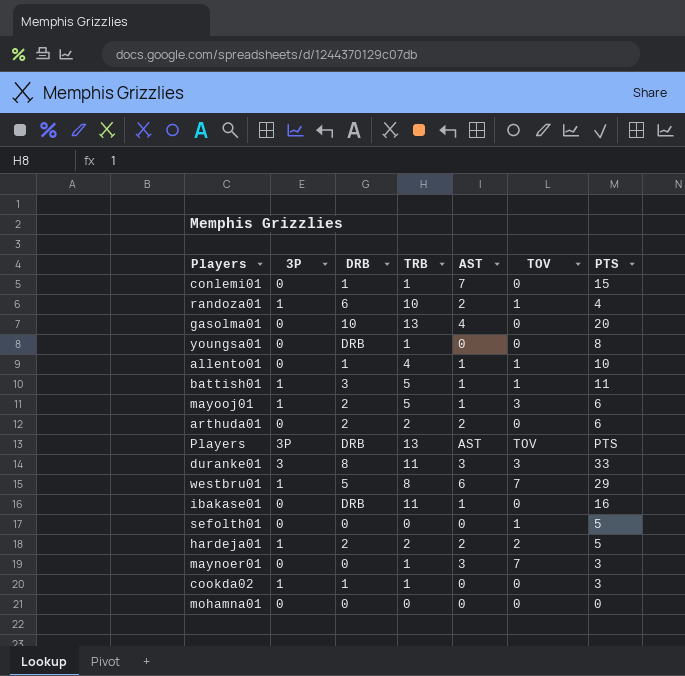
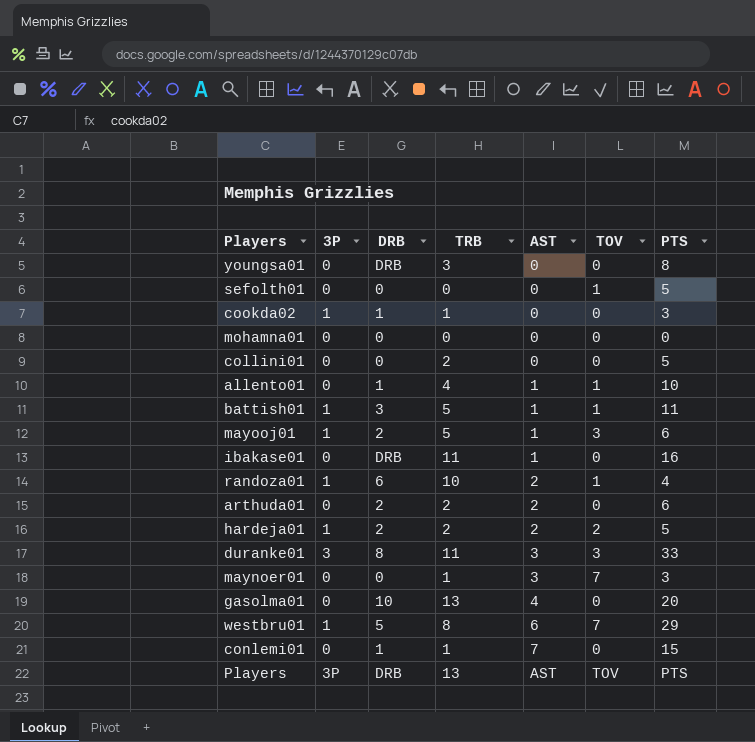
row order: none -> AST ascending
youngsa01 | TRB: 1 -> 3
row collini01: none -> 0 | 0 | 2 | 0 | 0 | 5

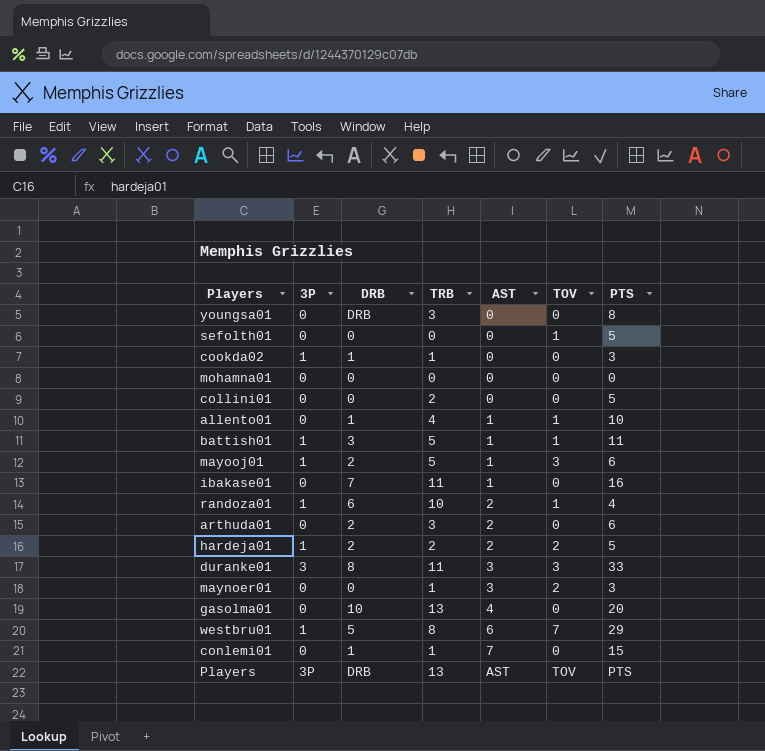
ibakase01 | DRB: DRB -> 7
arthuda01 | TRB: 2 -> 3
maynoer01 | TOV: 7 -> 2

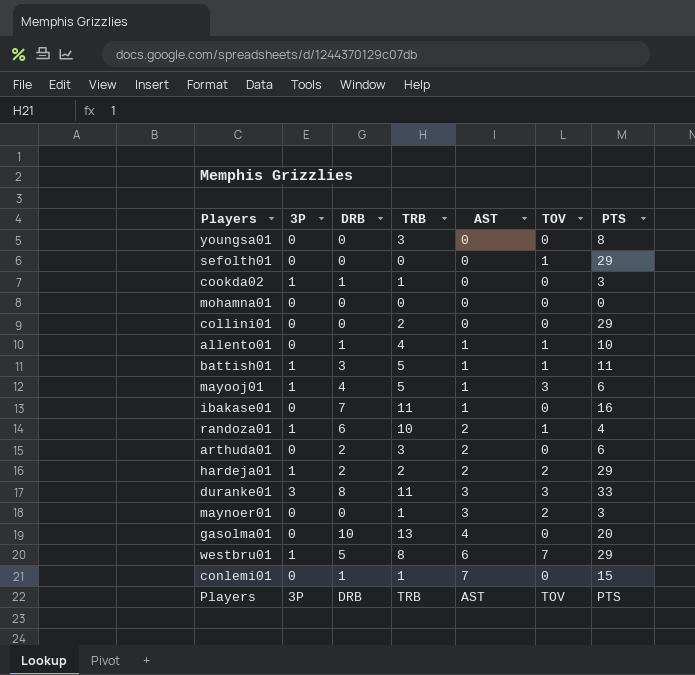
youngsa01 | DRB: DRB -> 0
sefolth01 | PTS: 5 -> 29
collini01 | PTS: 5 -> 29
mayooj01 | DRB: 2 -> 4
hardeja01 | PTS: 5 -> 29
Players | TRB: 13 -> TRB

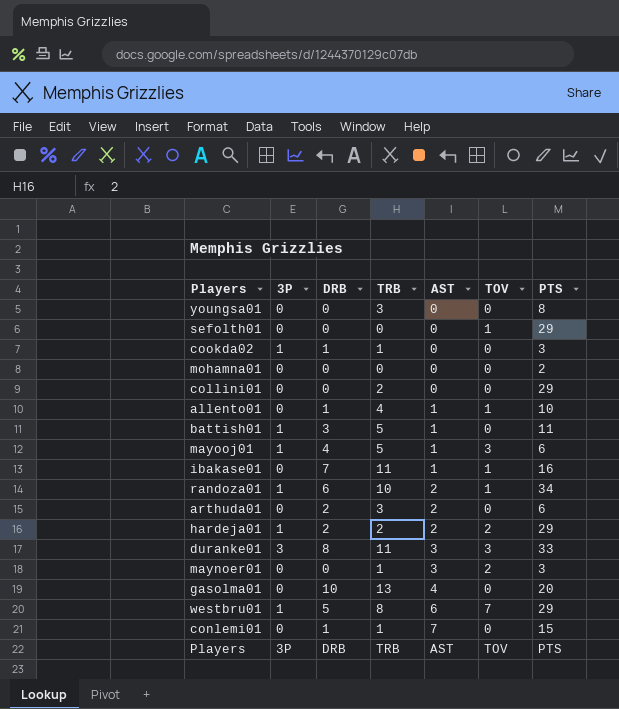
mohamna01 | PTS: 0 -> 2
battish01 | TOV: 1 -> 0
ibakase01 | TOV: 0 -> 1
randoza01 | PTS: 4 -> 34

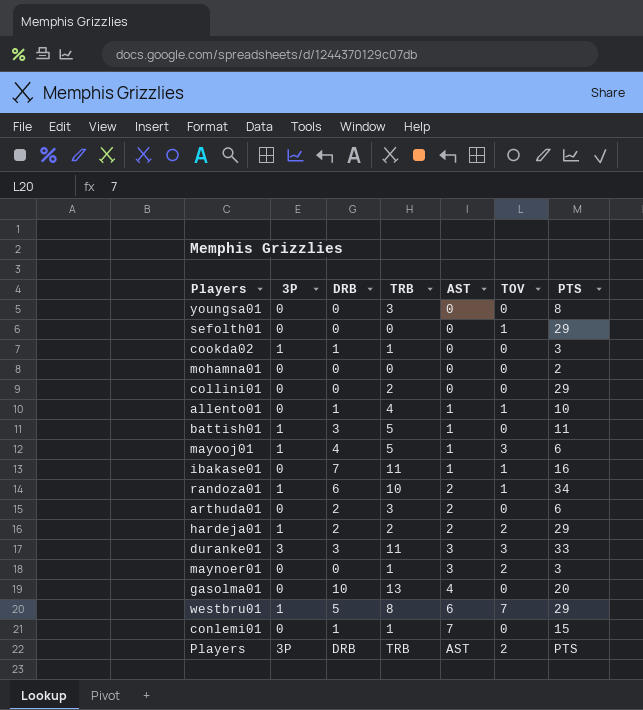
duranke01 | DRB: 8 -> 3
Players | TOV: TOV -> 2

